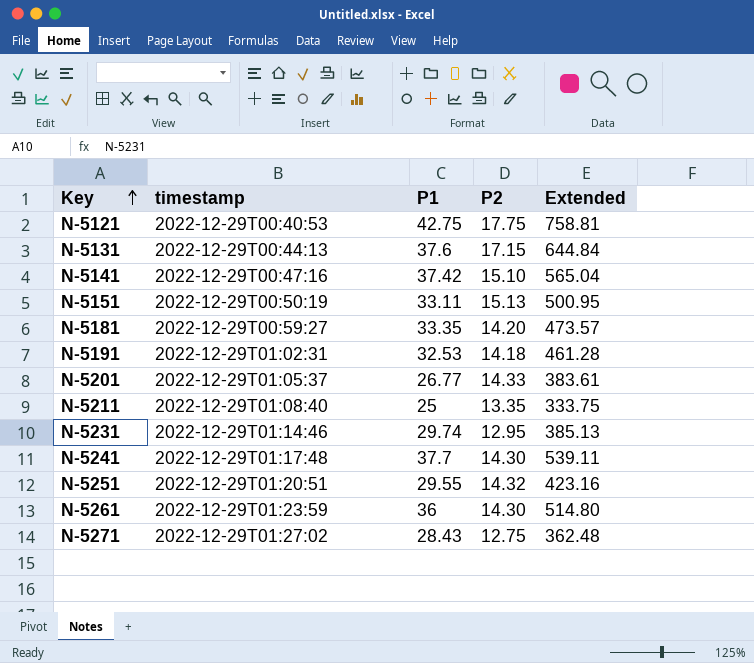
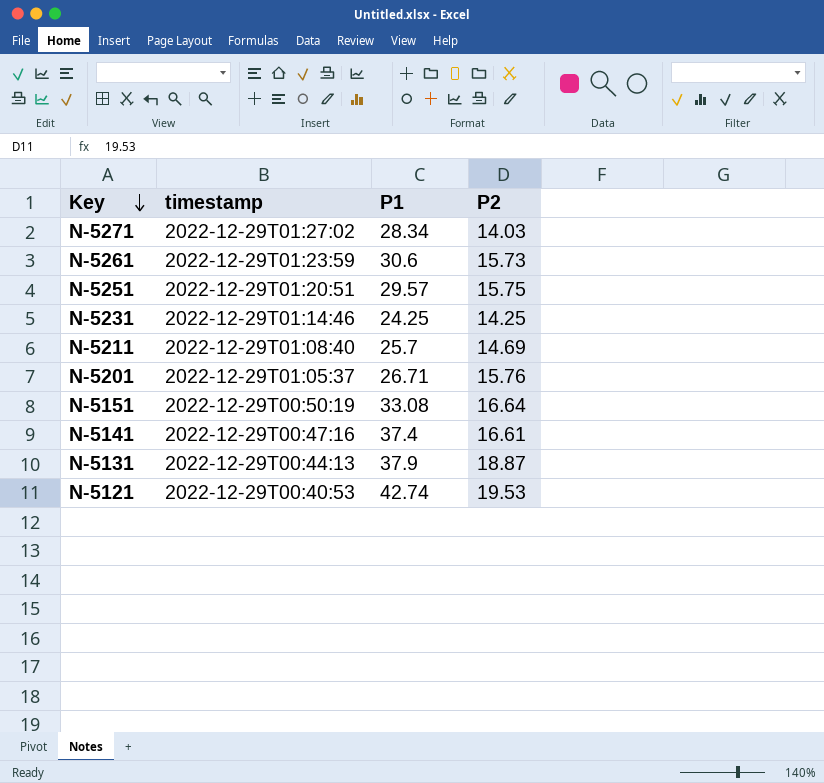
row order: Key ascending -> Key descending
column Extended | formula: [P1] * [P2] -> none
row N-5181: 2022-12-29T00:59:27 | 33.35 | 14.20 | 473.57 -> none
row N-5191: 2022-12-29T01:02:31 | 32.53 | 14.18 | 461.28 -> none
row N-5241: 2022-12-29T01:17:48 | 37.7 | 14.30 | 539.11 -> none
N-5271 | P1: 28.43 -> 28.34
N-5271 | P2: 12.75 -> 14.03
N-5261 | P1: 36 -> 30.6
N-5261 | P2: 14.30 -> 15.73
N-5251 | P1: 29.55 -> 29.57
N-5251 | P2: 14.32 -> 15.75
N-5231 | P1: 29.74 -> 24.25
N-5231 | P2: 12.95 -> 14.25
N-5211 | P1: 25 -> 25.7
N-5211 | P2: 13.35 -> 14.69
N-5201 | P1: 26.77 -> 26.71
N-5201 | P2: 14.33 -> 15.76
N-5151 | P1: 33.11 -> 33.08
N-5151 | P2: 15.13 -> 16.64
N-5141 | P1: 37.42 -> 37.4
N-5141 | P2: 15.10 -> 16.61
N-5131 | P1: 37.6 -> 37.9
N-5131 | P2: 17.15 -> 18.87
N-5121 | P1: 42.75 -> 42.74
N-5121 | P2: 17.75 -> 19.53

